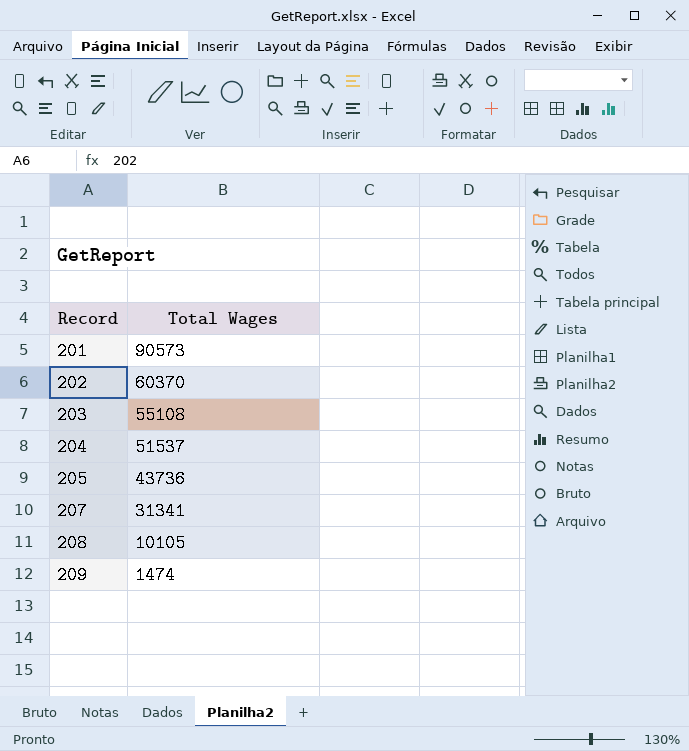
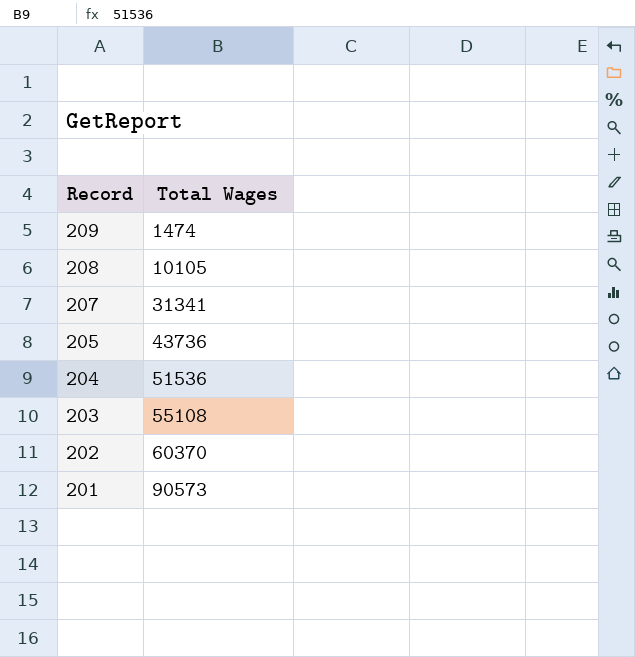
row order: Record ascending -> Record descending
204 | Total Wages: 51537 -> 51536

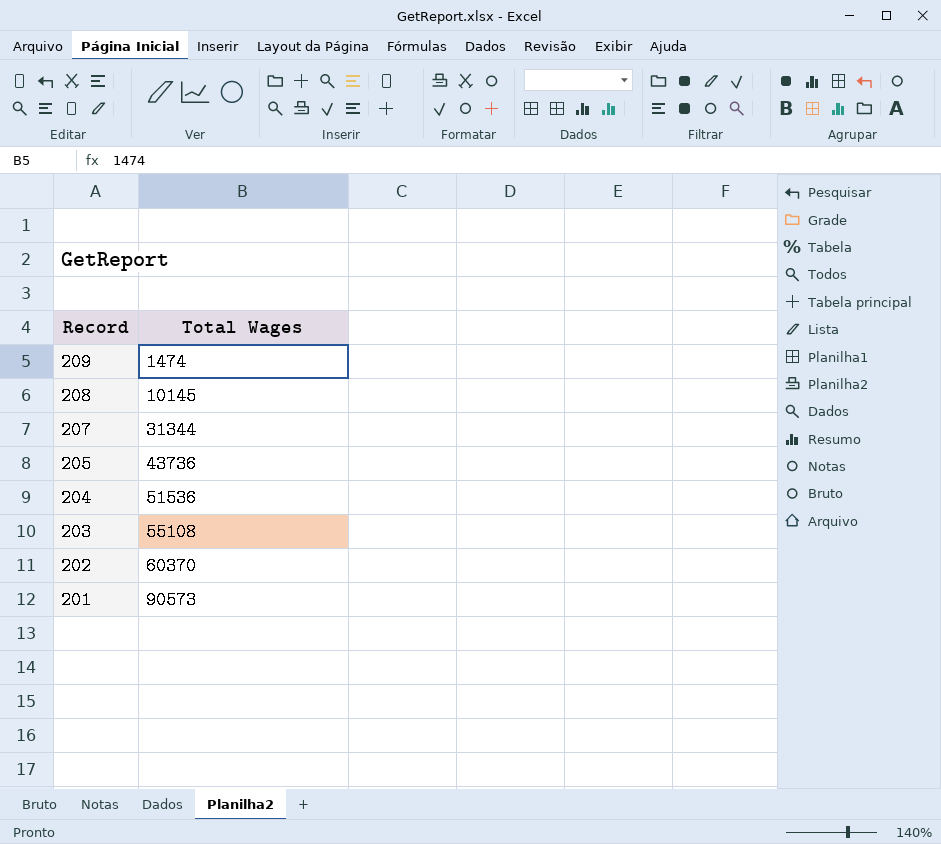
208 | Total Wages: 10105 -> 10145
207 | Total Wages: 31341 -> 31344

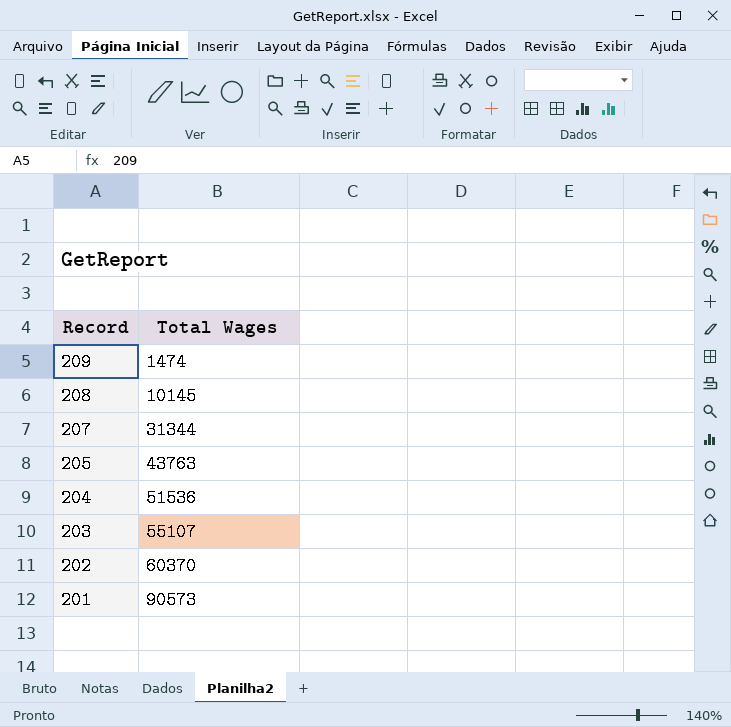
205 | Total Wages: 43736 -> 43763
203 | Total Wages: 55108 -> 55107

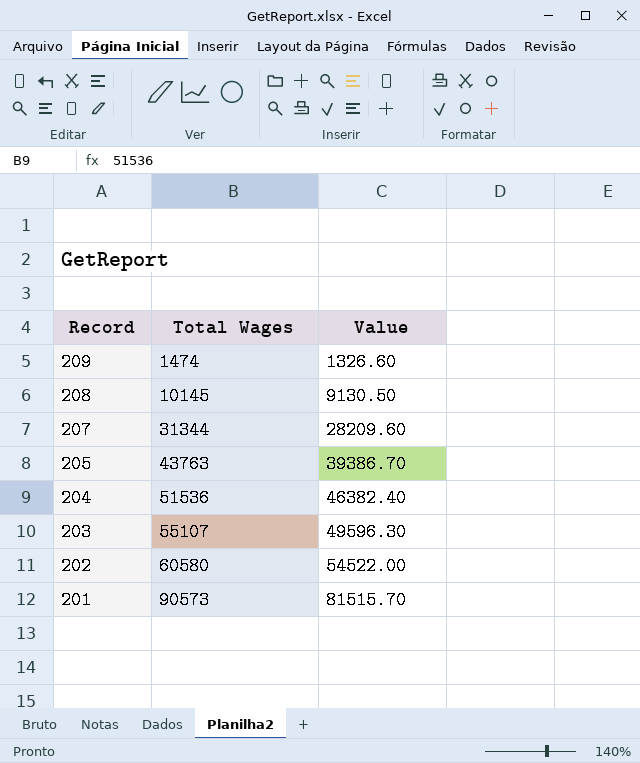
column Value | formula: none -> [Total Wages] * 0.9
202 | Total Wages: 60370 -> 60580

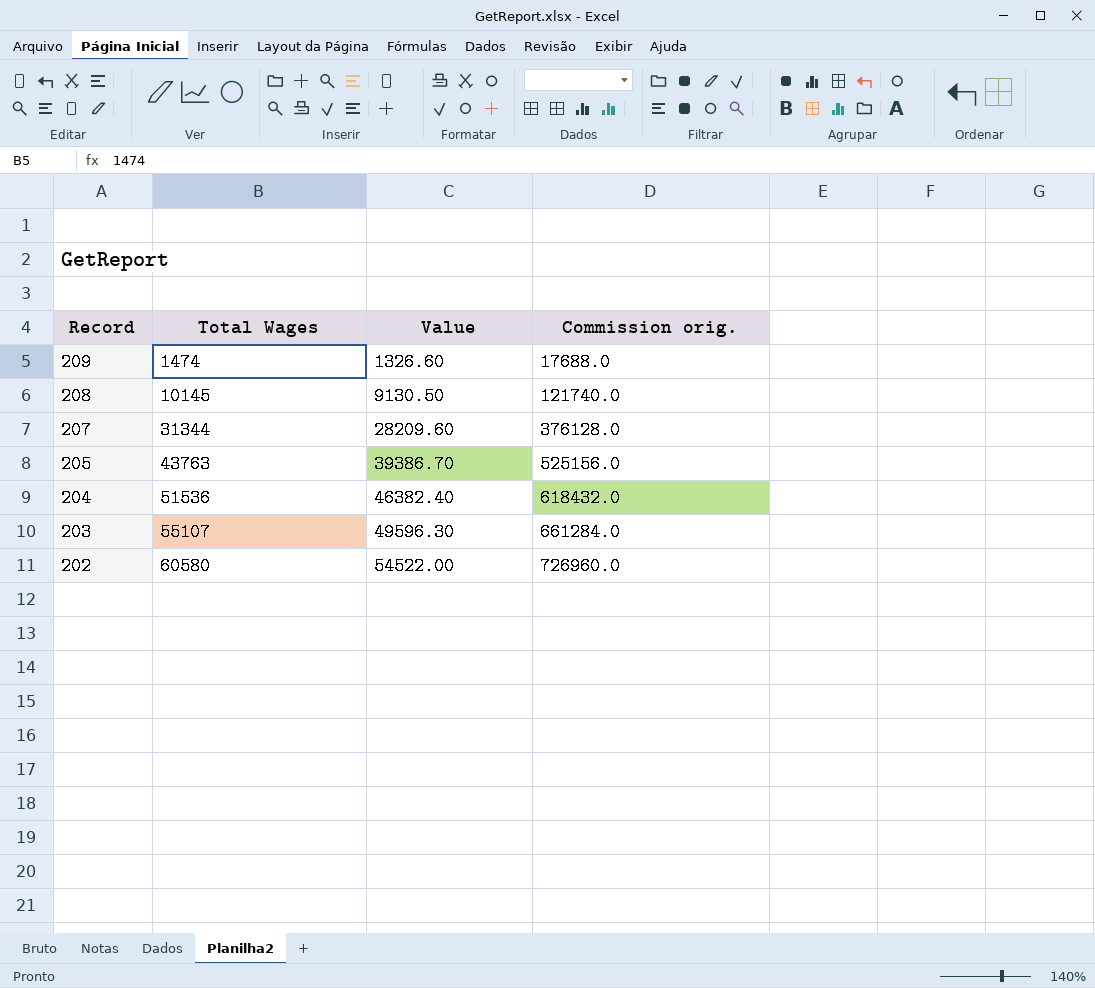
column Commission orig. | formula: none -> [Total Wages] * 12
row 201: 90573 | 81515.70 -> none

